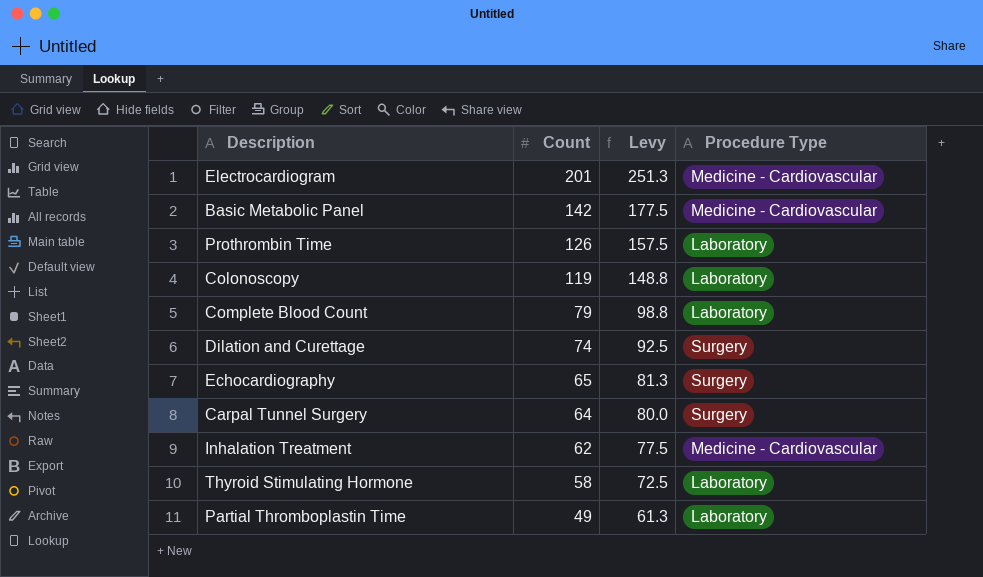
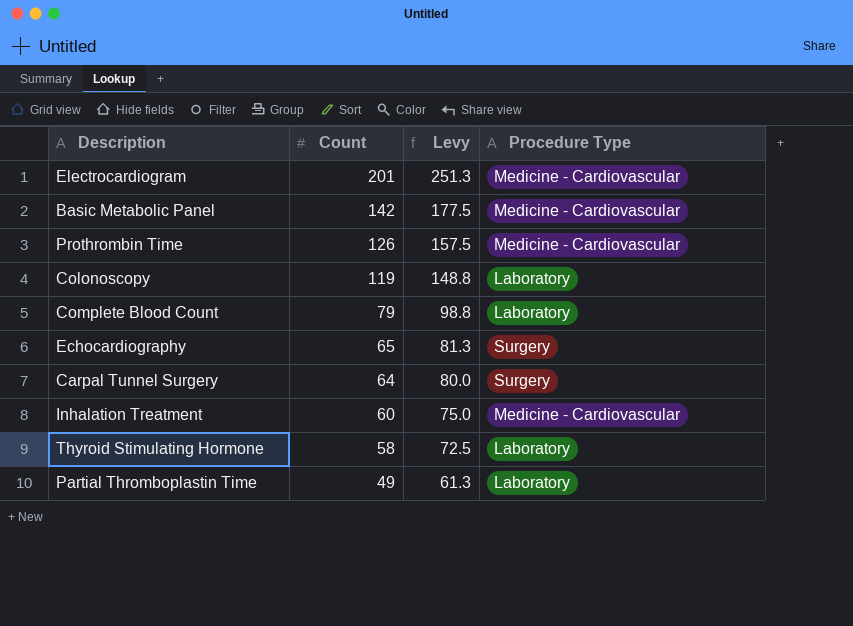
row Dilation and Curettage: 74 | 92.5 | Surgery -> none
Prothrombin Time | Procedure Type: Laboratory -> Medicine - Cardiovascular
Inhalation Treatment | Count: 62 -> 60
Inhalation Treatment | Levy: 77.5 -> 75.0

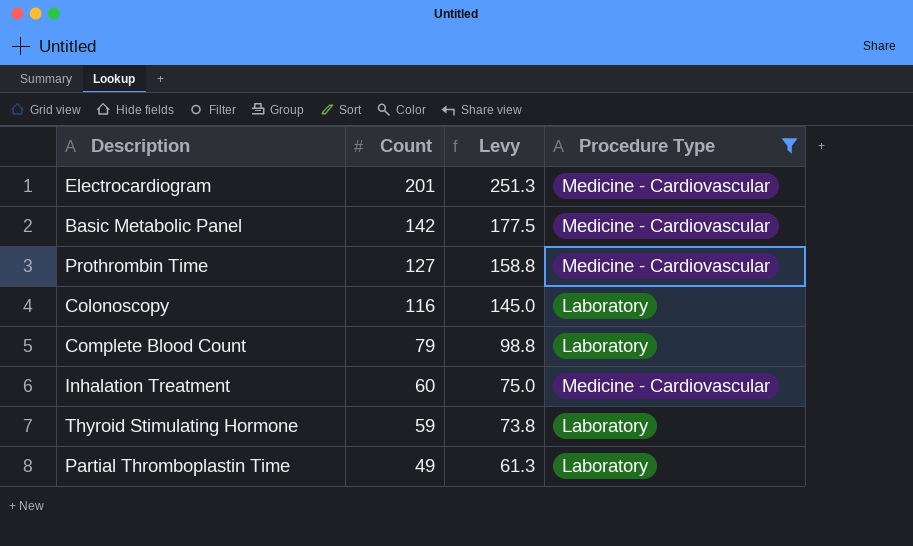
filter: none -> Procedure Type != Surgery
Prothrombin Time | Count: 126 -> 127
Prothrombin Time | Levy: 157.5 -> 158.8
Colonoscopy | Count: 119 -> 116
Colonoscopy | Levy: 148.8 -> 145.0
Thyroid Stimulating Hormone | Count: 58 -> 59
Thyroid Stimulating Hormone | Levy: 72.5 -> 73.8

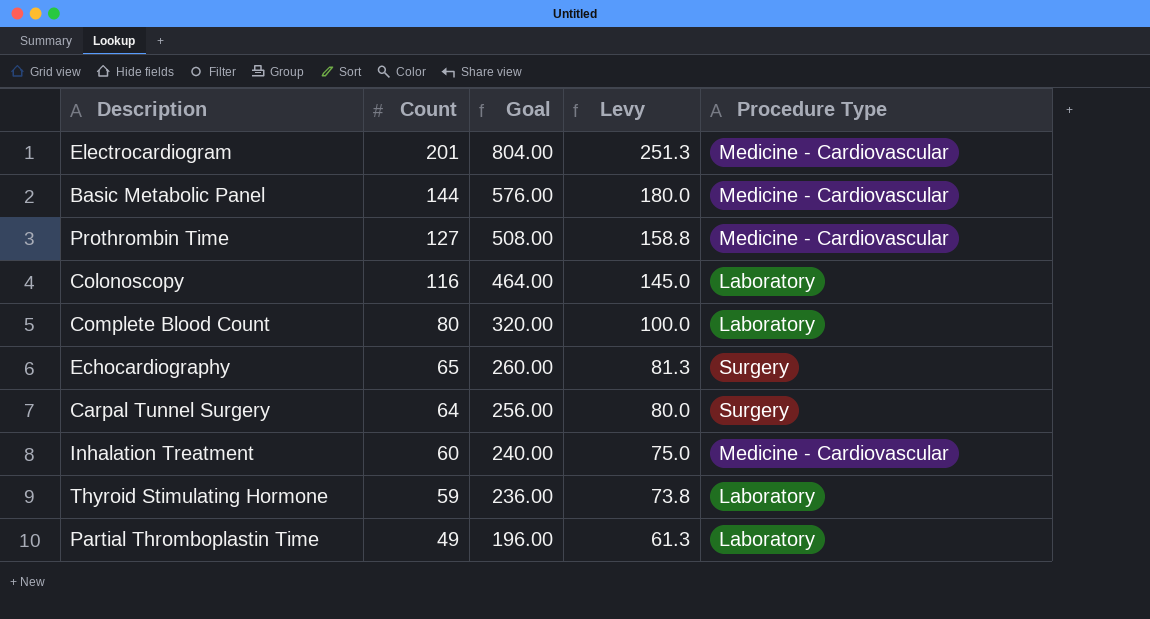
filter: Procedure Type != Surgery -> none
column Goal | formula: none -> [Count] * 4
Basic Metabolic Panel | Count: 142 -> 144
Basic Metabolic Panel | Levy: 177.5 -> 180.0
Complete Blood Count | Count: 79 -> 80
Complete Blood Count | Levy: 98.8 -> 100.0

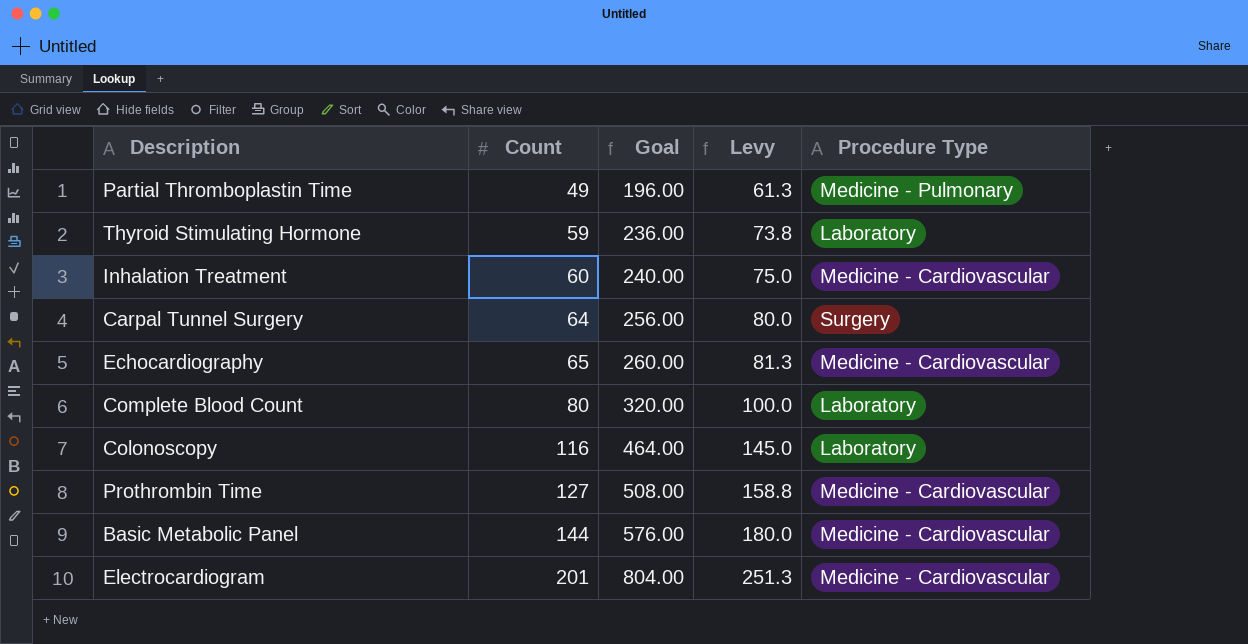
row order: Count descending -> Count ascending
Partial Thromboplastin Time | Procedure Type: Laboratory -> Medicine - Pulmonary
Echocardiography | Procedure Type: Surgery -> Medicine - Cardiovascular

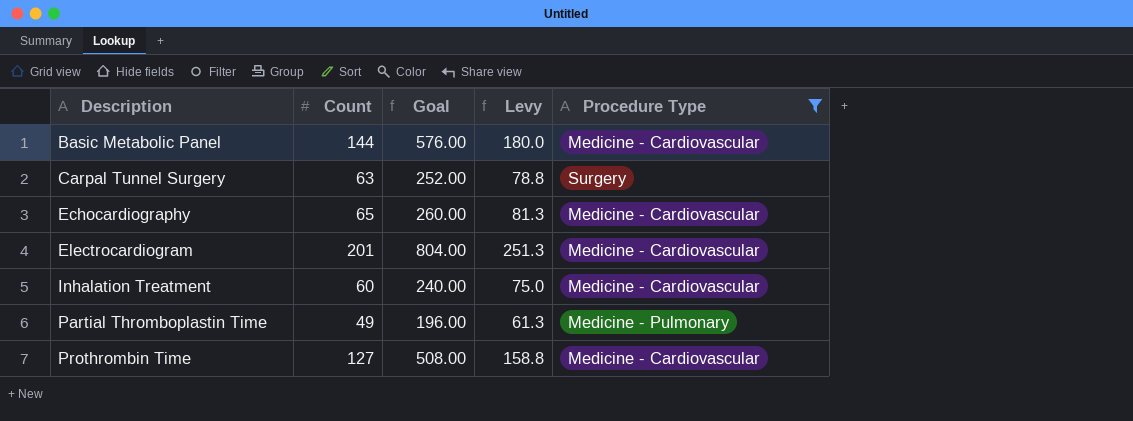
filter: none -> Procedure Type != Laboratory
row order: Count ascending -> Description ascending
Carpal Tunnel Surgery | Count: 64 -> 63
Carpal Tunnel Surgery | Goal: 256.00 -> 252.00
Carpal Tunnel Surgery | Levy: 80.0 -> 78.8

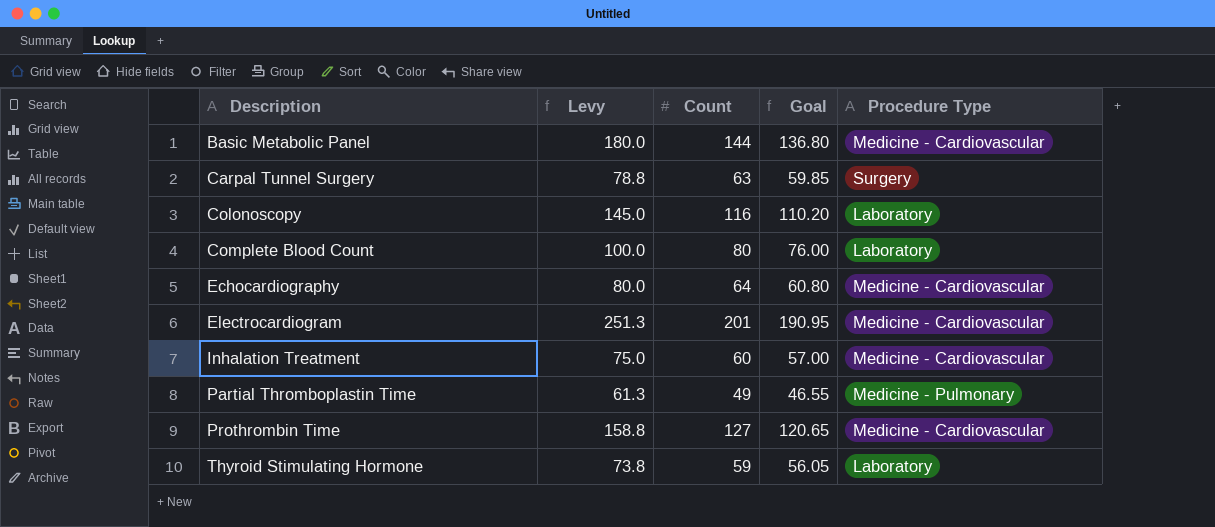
filter: Procedure Type != Laboratory -> none
column Levy | position: 4 -> 2
column Goal | formula: [Count] * 4 -> [Count] * 0.95
Echocardiography | Levy: 81.3 -> 80.0
Echocardiography | Count: 65 -> 64

